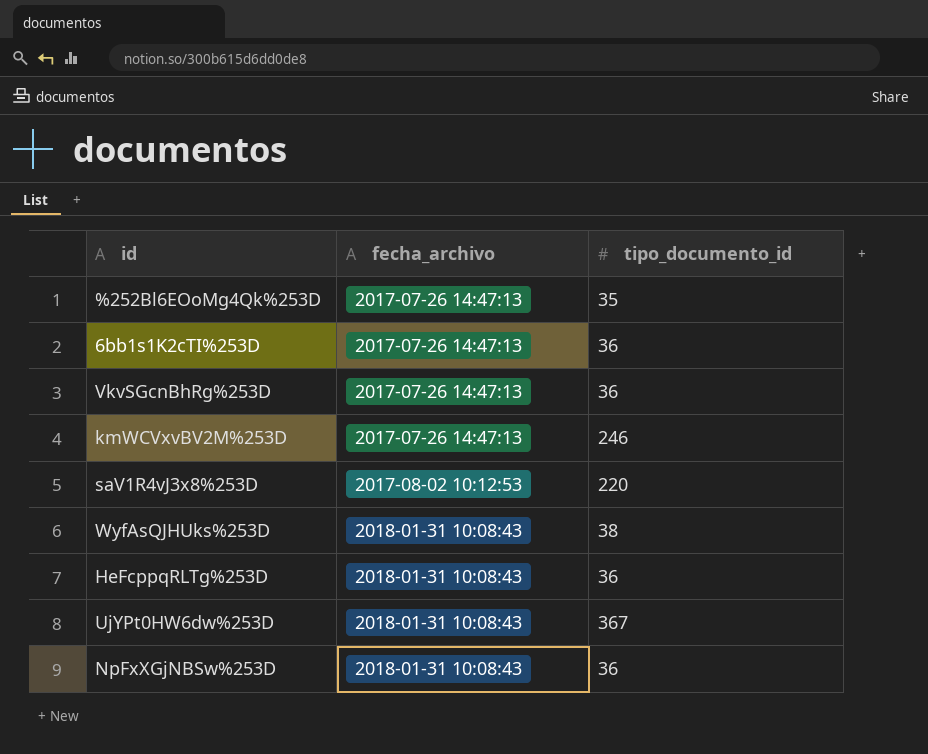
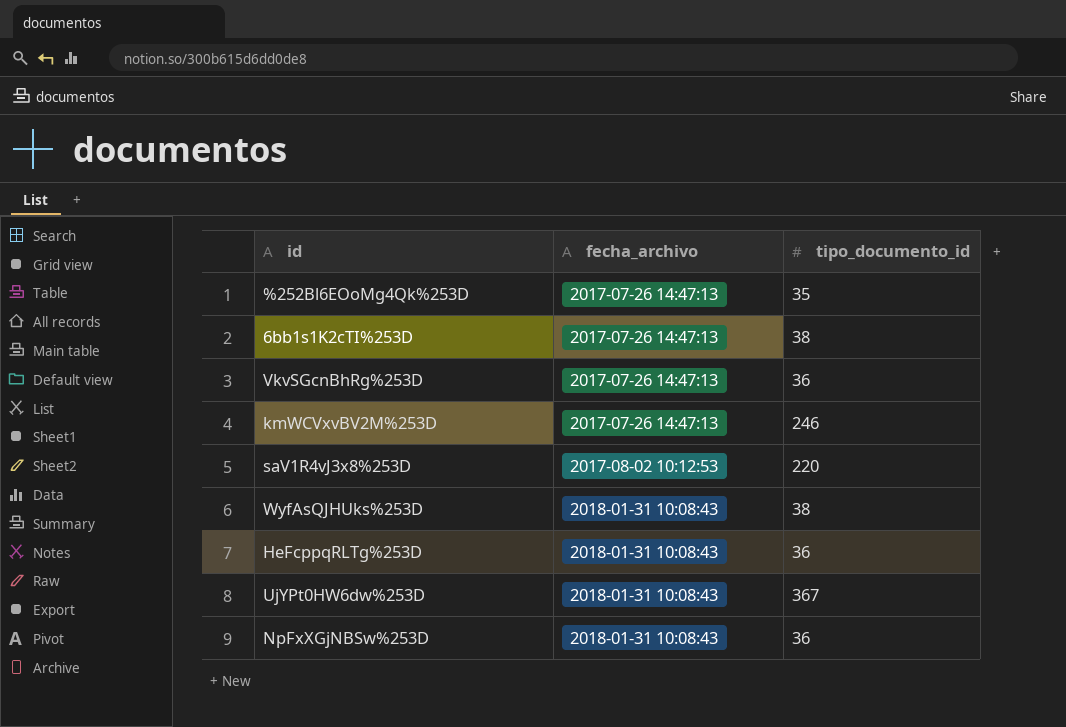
6bb1s1K2cTI%253D | tipo_documento_id: 36 -> 38

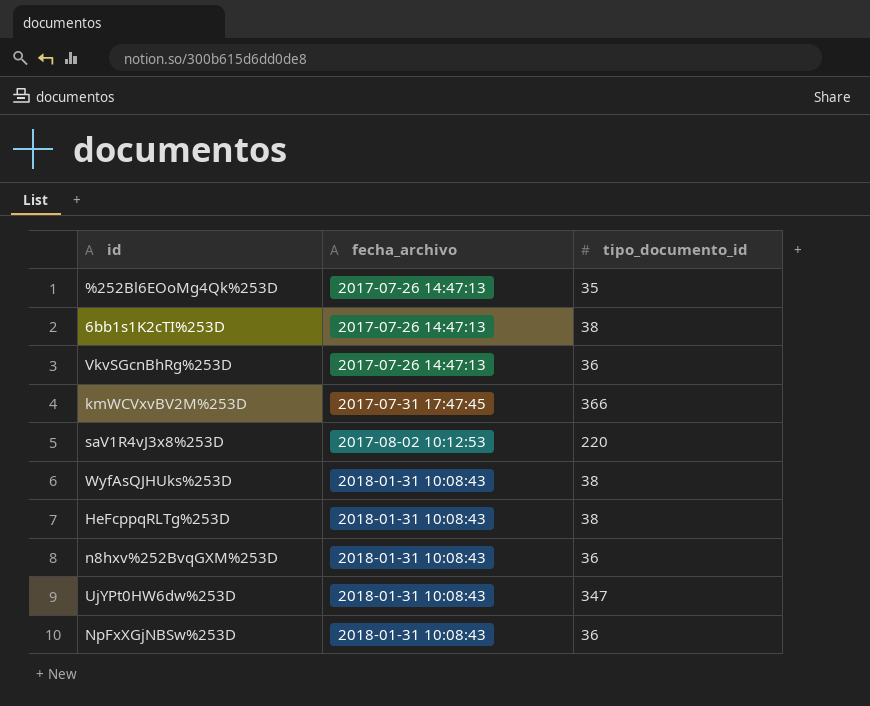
kmWCVxvBV2M%253D | fecha_archivo: 2017-07-26 14:47:13 -> 2017-07-31 17:47:45
kmWCVxvBV2M%253D | tipo_documento_id: 246 -> 366
HeFcppqRLTg%253D | tipo_documento_id: 36 -> 38
row n8hxv%252BvqGXM%253D: none -> 2018-01-31 10:08:43 | 36
UjYPt0HW6dw%253D | tipo_documento_id: 367 -> 347

